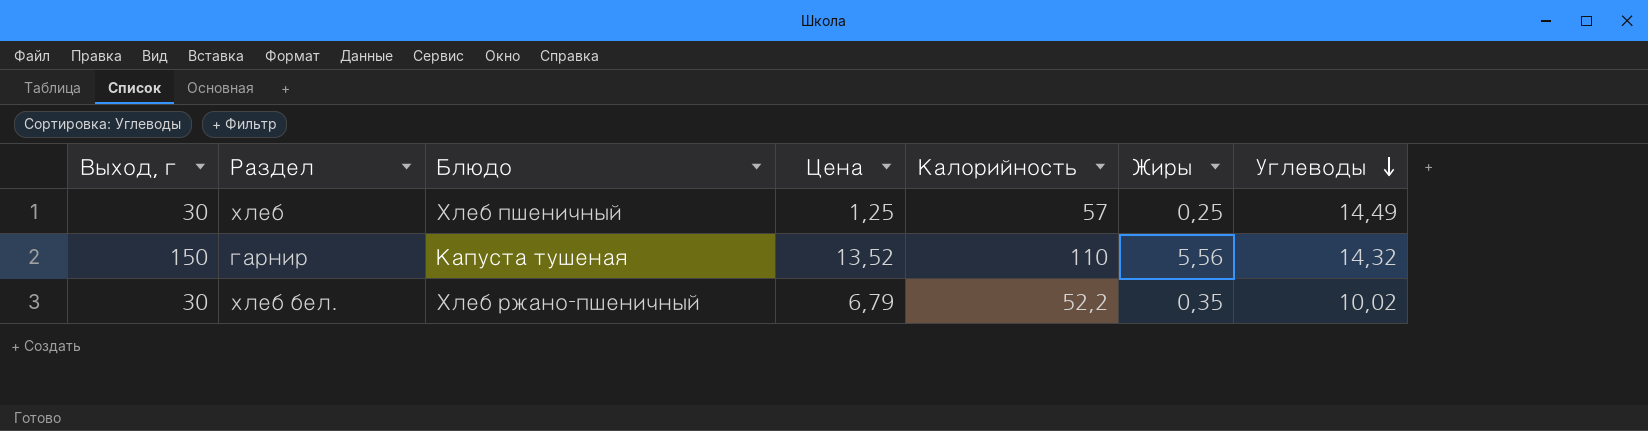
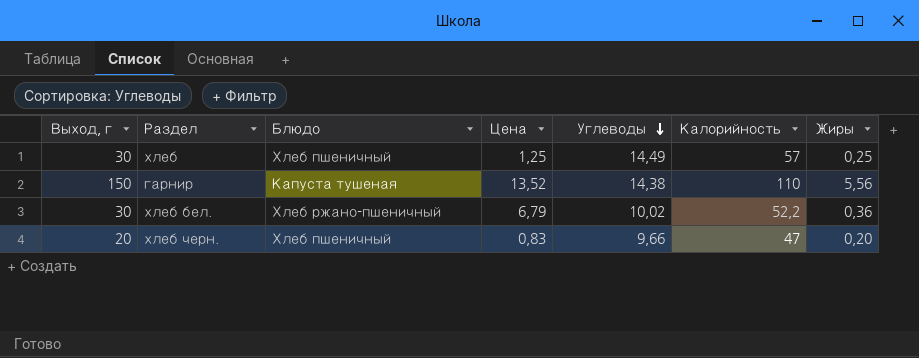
column Углеводы | position: 7 -> 5
гарнир | Углеводы: 14,32 -> 14,38
хлеб бел. | Жиры: 0,35 -> 0,36
row хлеб черн.: none -> 20 | Хлеб пшеничный | 0,83 | 9,66 | 47 | 0,20

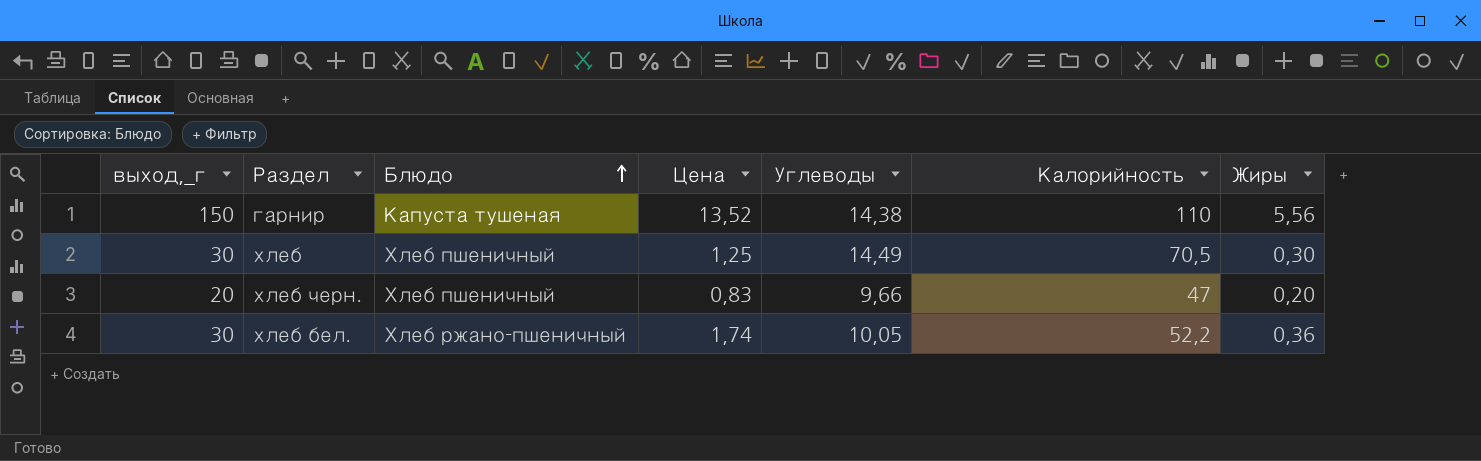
row order: Углеводы descending -> Блюдо ascending
column name: Выход, г -> выход,_г
хлеб | Калорийность: 57 -> 70,5
хлеб | Жиры: 0,25 -> 0,30
хлеб бел. | Цена: 6,79 -> 1,74
хлеб бел. | Углеводы: 10,02 -> 10,05

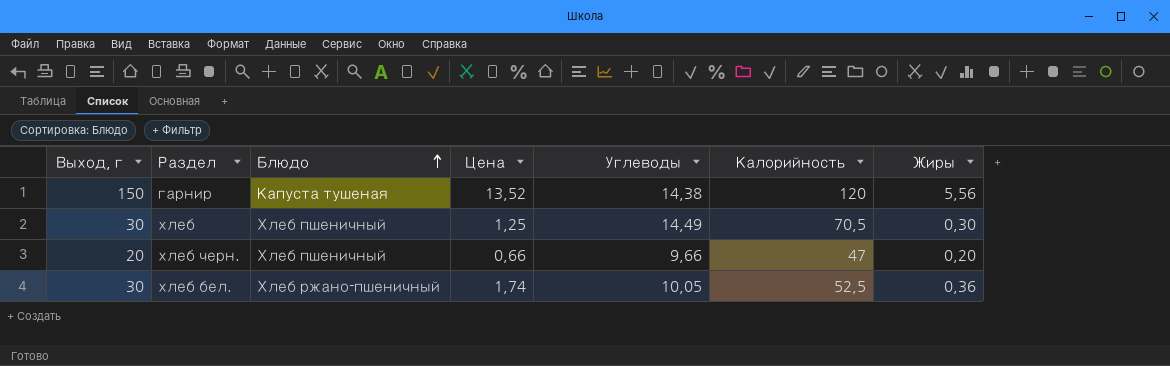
column name: выход,_г -> Выход, г
гарнир | Калорийность: 110 -> 120
хлеб черн. | Цена: 0,83 -> 0,66
хлеб бел. | Калорийность: 52,2 -> 52,5

